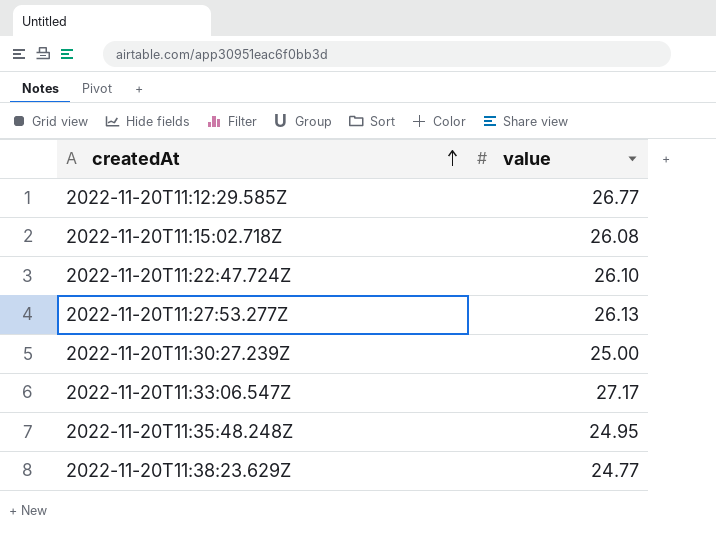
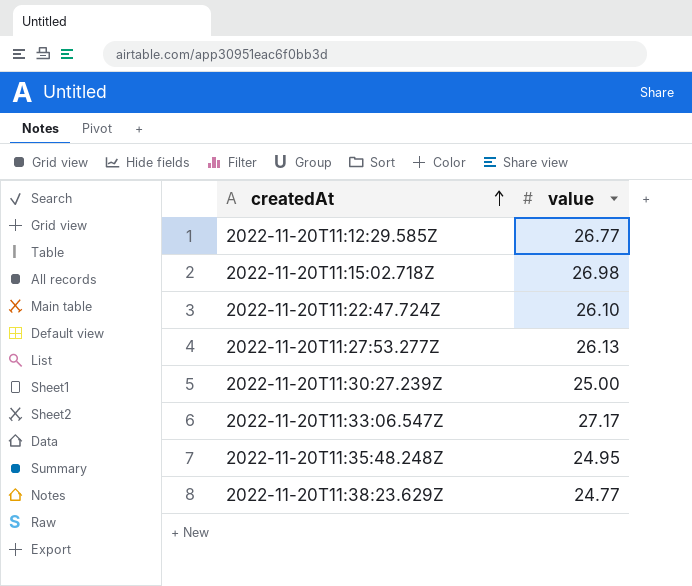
2022-11-20T11:15:02.718Z | value: 26.08 -> 26.98

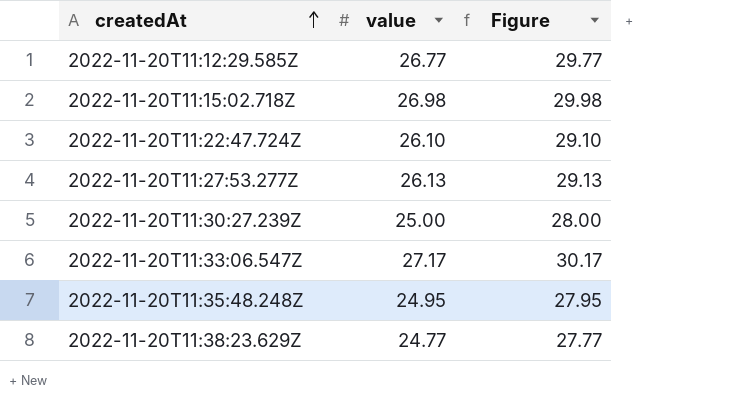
column Figure | formula: none -> [value] + 3

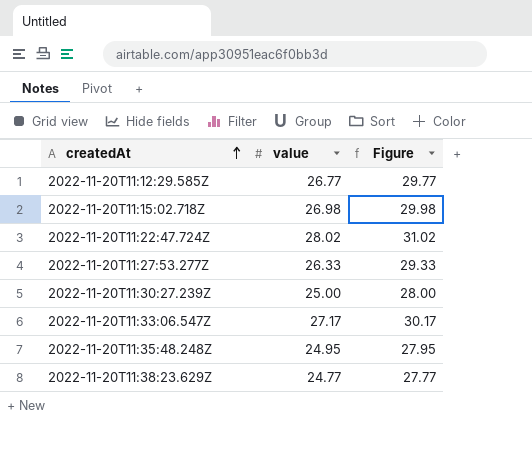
2022-11-20T11:22:47.724Z | value: 26.10 -> 28.02
2022-11-20T11:22:47.724Z | Figure: 29.10 -> 31.02
2022-11-20T11:27:53.277Z | value: 26.13 -> 26.33
2022-11-20T11:27:53.277Z | Figure: 29.13 -> 29.33

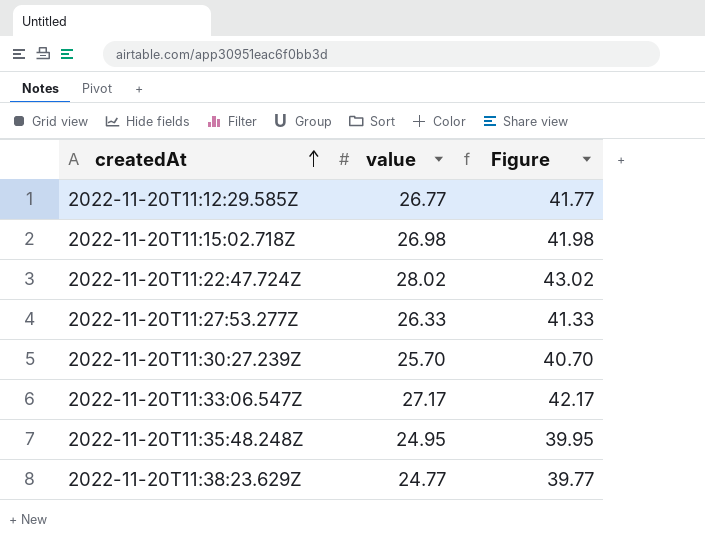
column Figure | formula: [value] + 3 -> [value] + 15
2022-11-20T11:30:27.239Z | value: 25.00 -> 25.70

